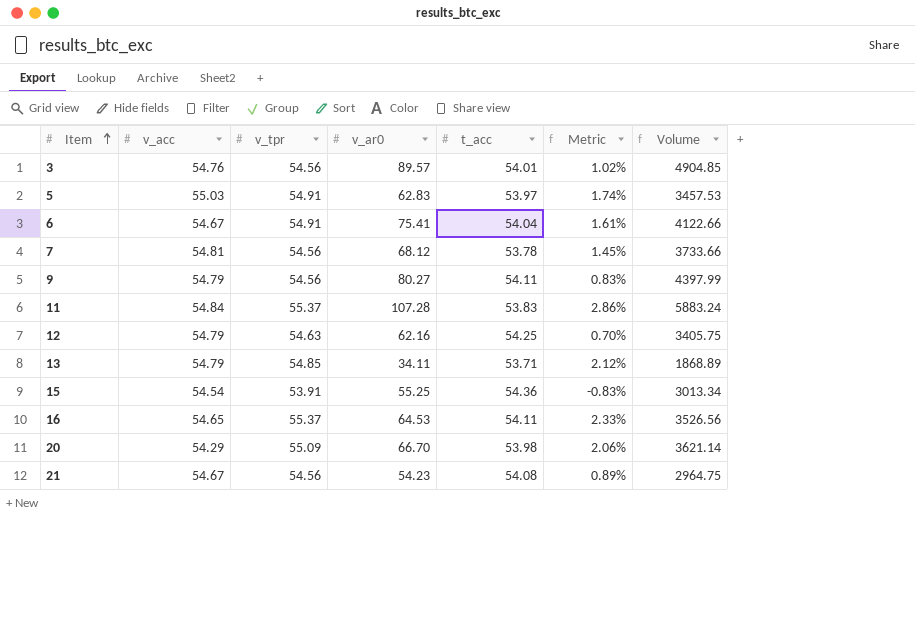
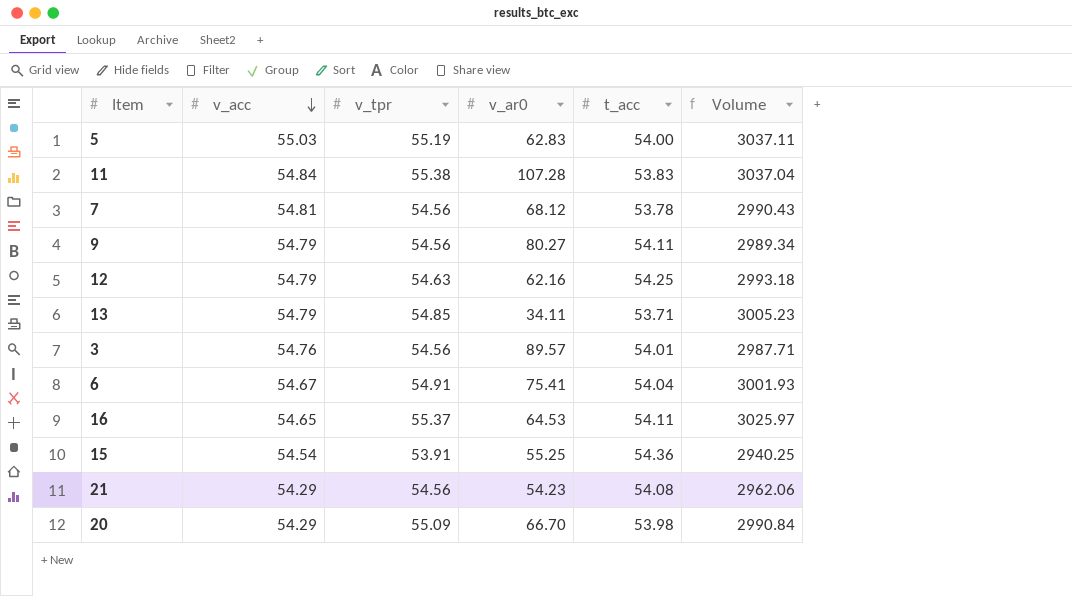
row order: Item ascending -> v_acc descending
column Metric | formula: ([v_tpr] - [t_acc]) / [t_acc] -> none
column Volume | formula: [v_acc] * [v_ar0] -> [v_acc] * [v_tpr]
5 | v_tpr: 54.91 -> 55.19
5 | t_acc: 53.97 -> 54.00
11 | v_tpr: 55.37 -> 55.38
21 | v_acc: 54.67 -> 54.29

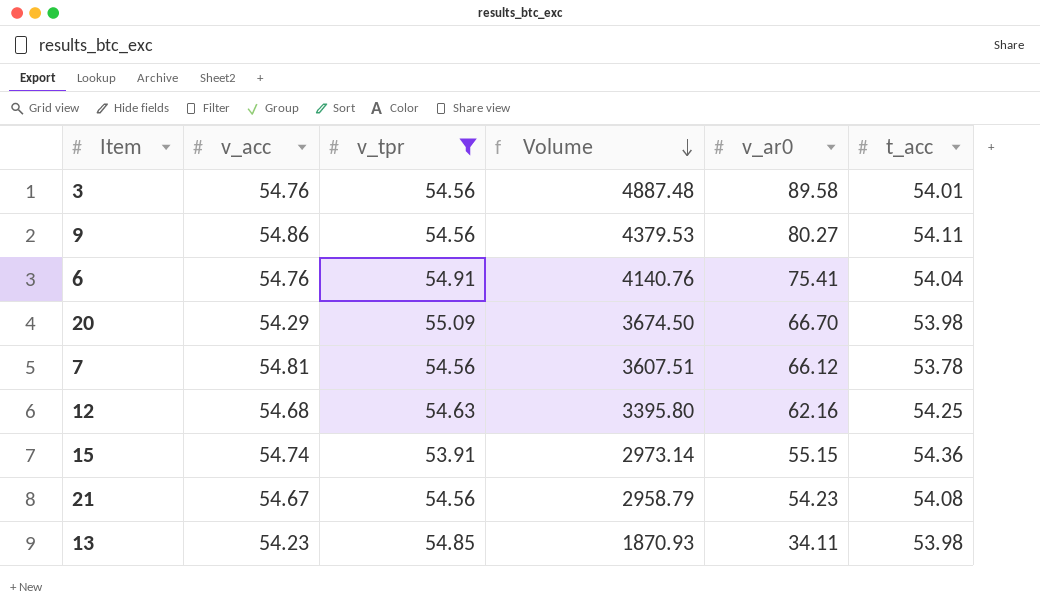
filter: none -> v_tpr <= 55.09
row order: v_acc descending -> Volume descending
column Volume | formula: [v_acc] * [v_tpr] -> [v_tpr] * [v_ar0]
column Volume | position: 6 -> 4
3 | v_ar0: 89.57 -> 89.58
9 | v_acc: 54.79 -> 54.86
6 | v_acc: 54.67 -> 54.76
7 | v_ar0: 68.12 -> 66.12
12 | v_acc: 54.79 -> 54.68
15 | v_acc: 54.54 -> 54.74
15 | v_ar0: 55.25 -> 55.15
21 | v_acc: 54.29 -> 54.67
13 | v_acc: 54.79 -> 54.23
13 | t_acc: 53.71 -> 53.98

